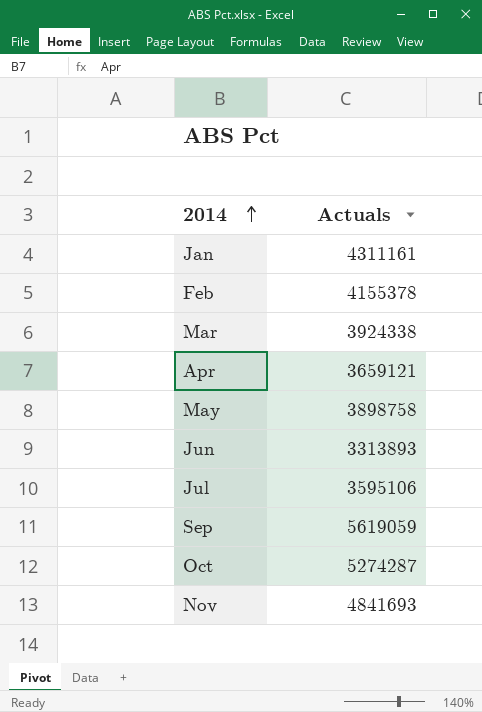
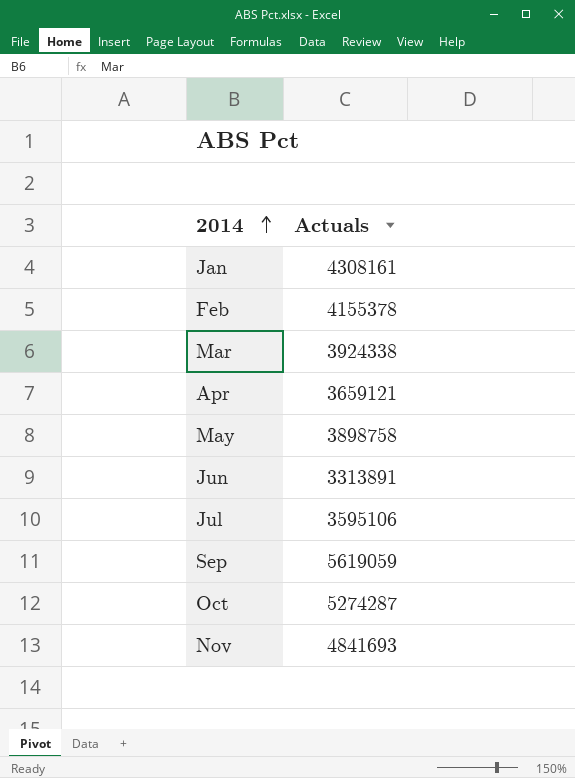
Jan | Actuals: 4311161 -> 4308161
Jun | Actuals: 3313893 -> 3313891

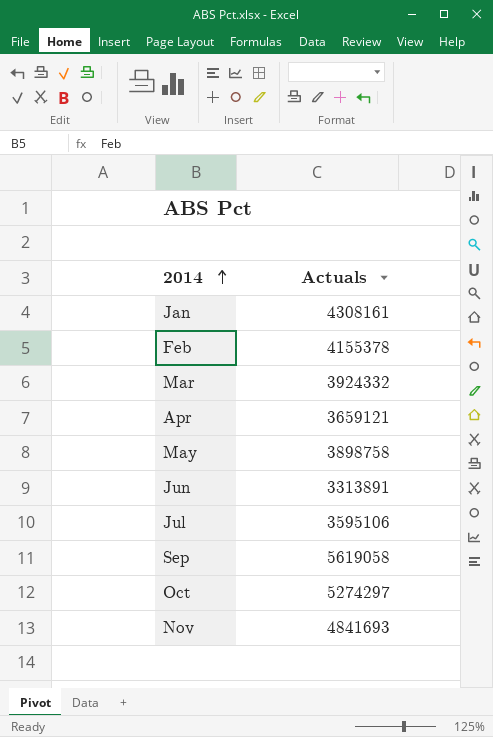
Mar | Actuals: 3924338 -> 3924332
Sep | Actuals: 5619059 -> 5619058
Oct | Actuals: 5274287 -> 5274297

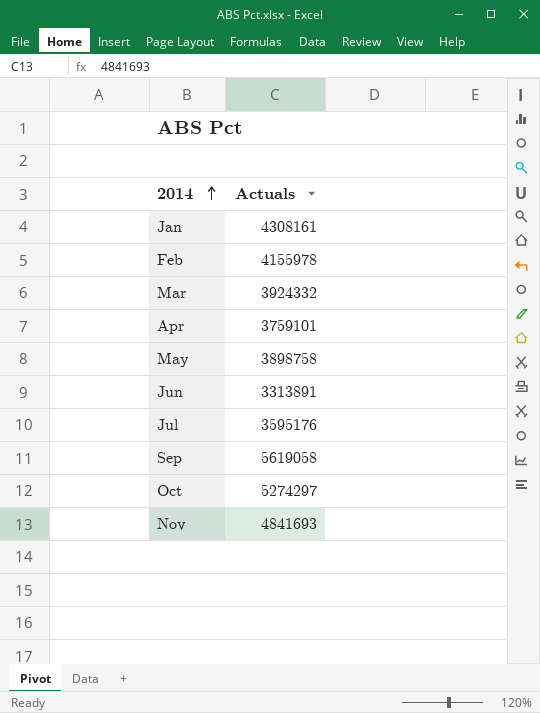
Feb | Actuals: 4155378 -> 4155978
Apr | Actuals: 3659121 -> 3759101
Jul | Actuals: 3595106 -> 3595176

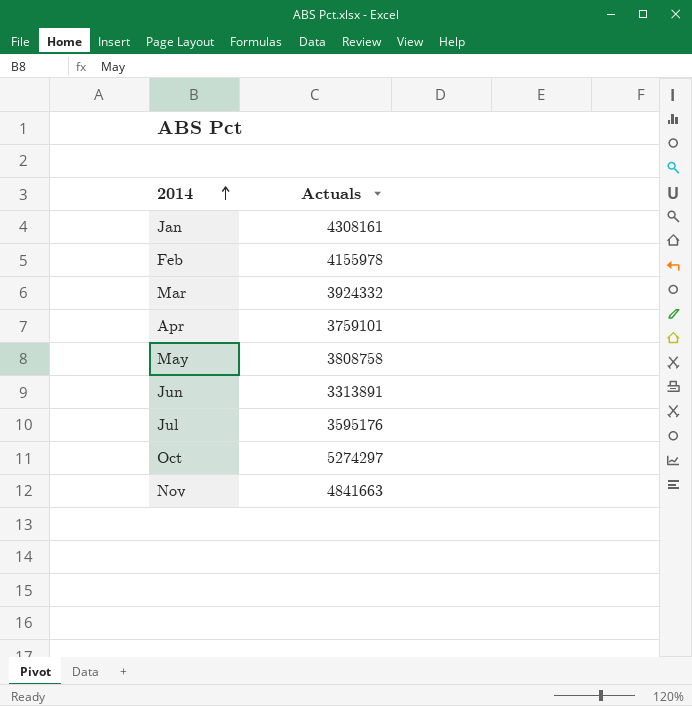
row Sep: 5619058 -> none
May | Actuals: 3898758 -> 3808758
Nov | Actuals: 4841693 -> 4841663

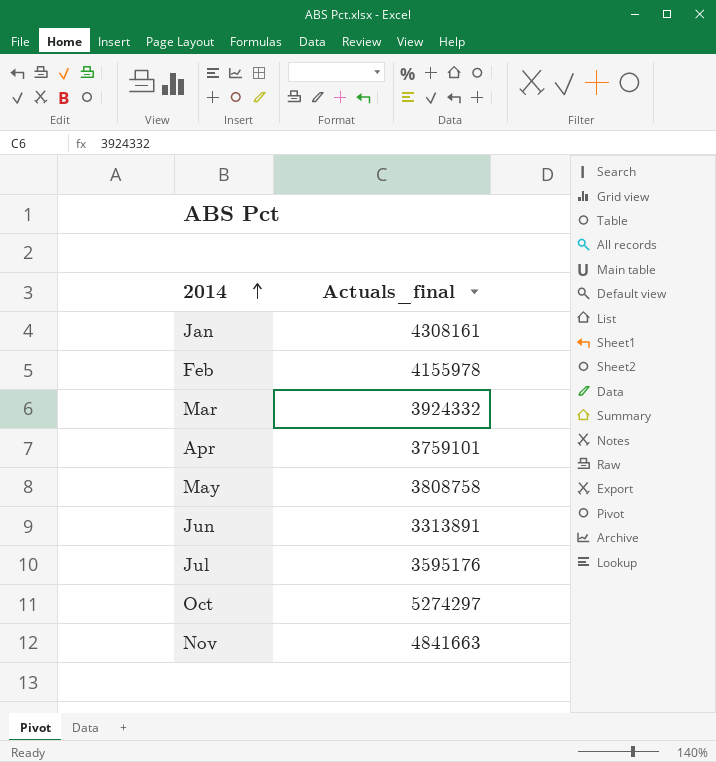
column name: Actuals -> Actuals_final

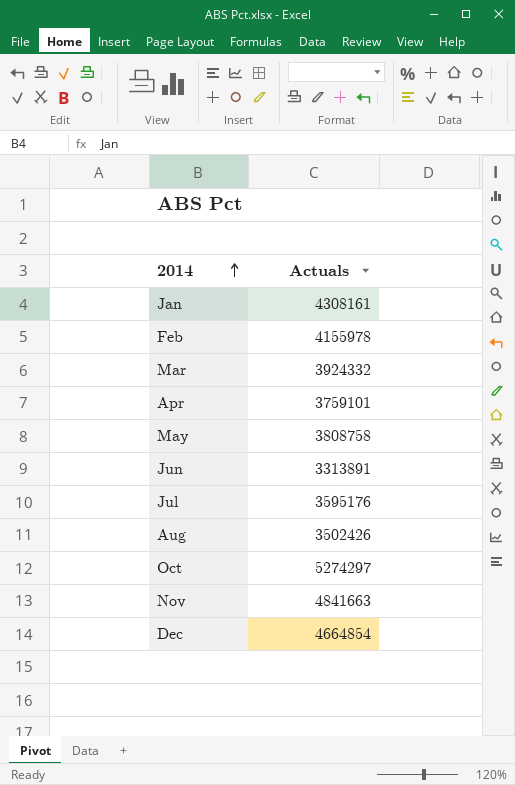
column name: Actuals_final -> Actuals
row Aug: none -> 3502426
row Dec: none -> 4664854

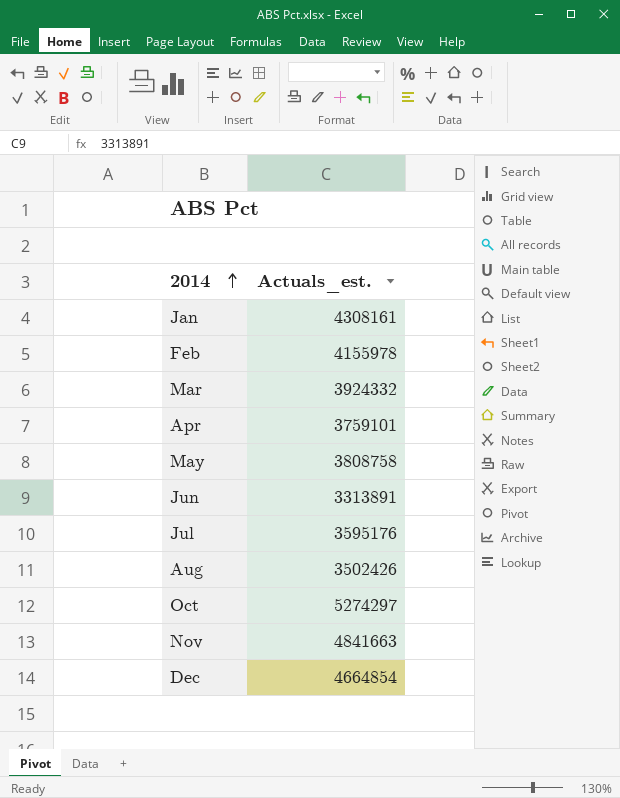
column name: Actuals -> Actuals_est.

